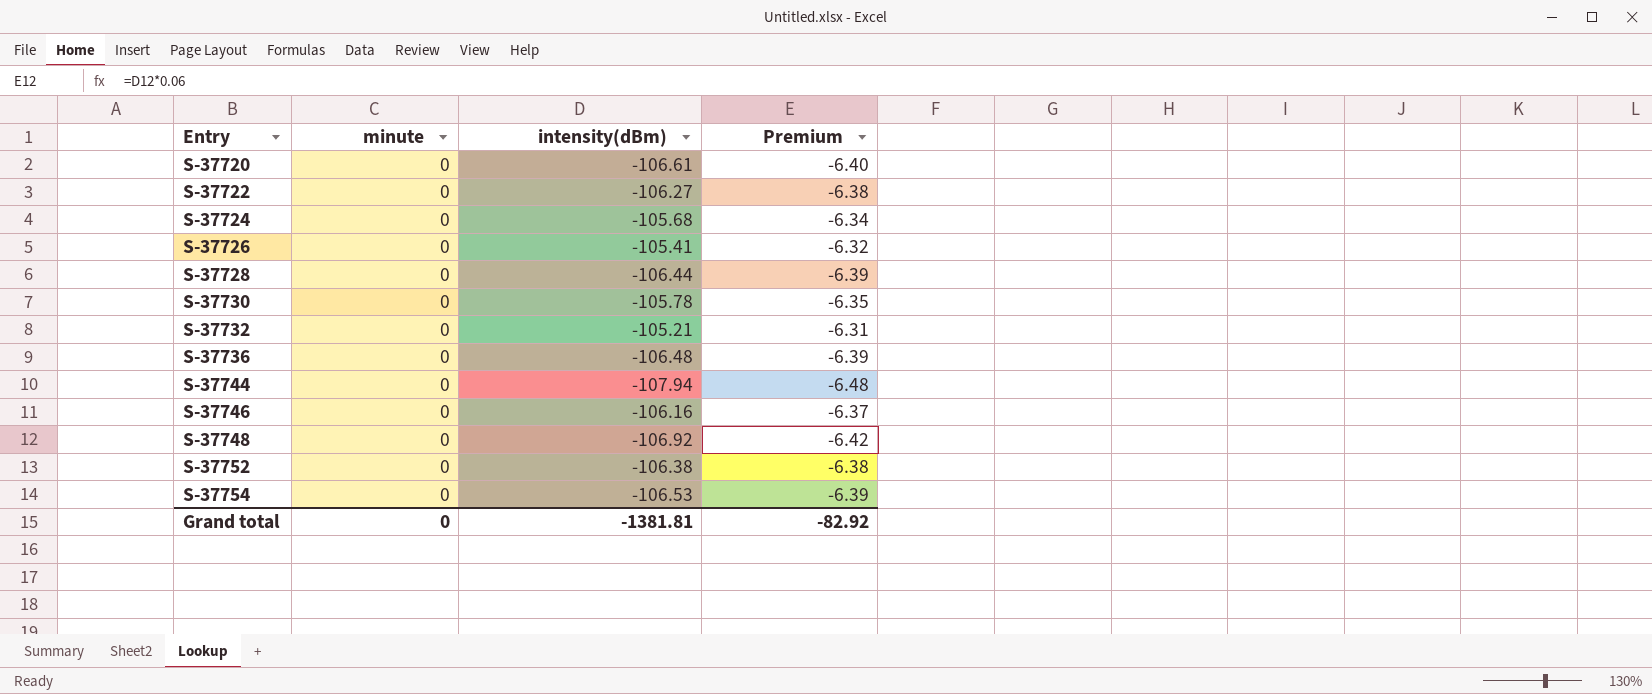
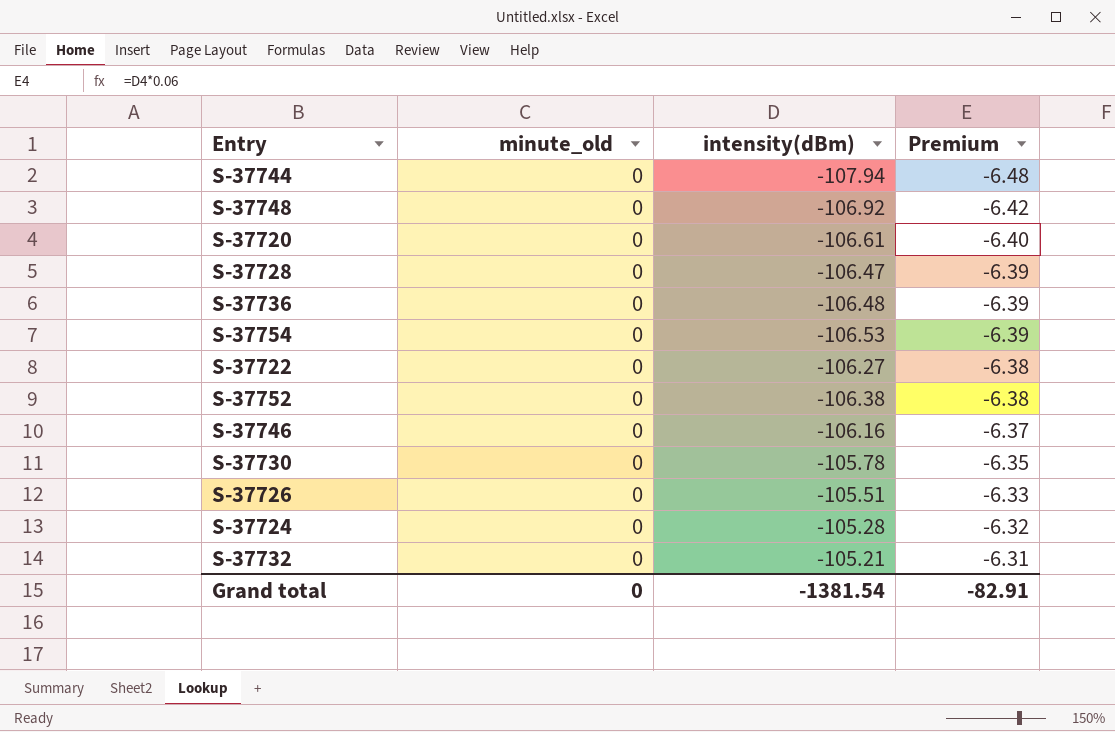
row order: Entry ascending -> Premium ascending
column name: minute -> minute_old
S-37728 | intensity(dBm): -106.44 -> -106.47
S-37726 | intensity(dBm): -105.41 -> -105.51
S-37726 | Premium: -6.32 -> -6.33
S-37724 | intensity(dBm): -105.68 -> -105.28
S-37724 | Premium: -6.34 -> -6.32
Grand total | intensity(dBm): -1381.81 -> -1381.54
Grand total | Premium: -82.92 -> -82.91

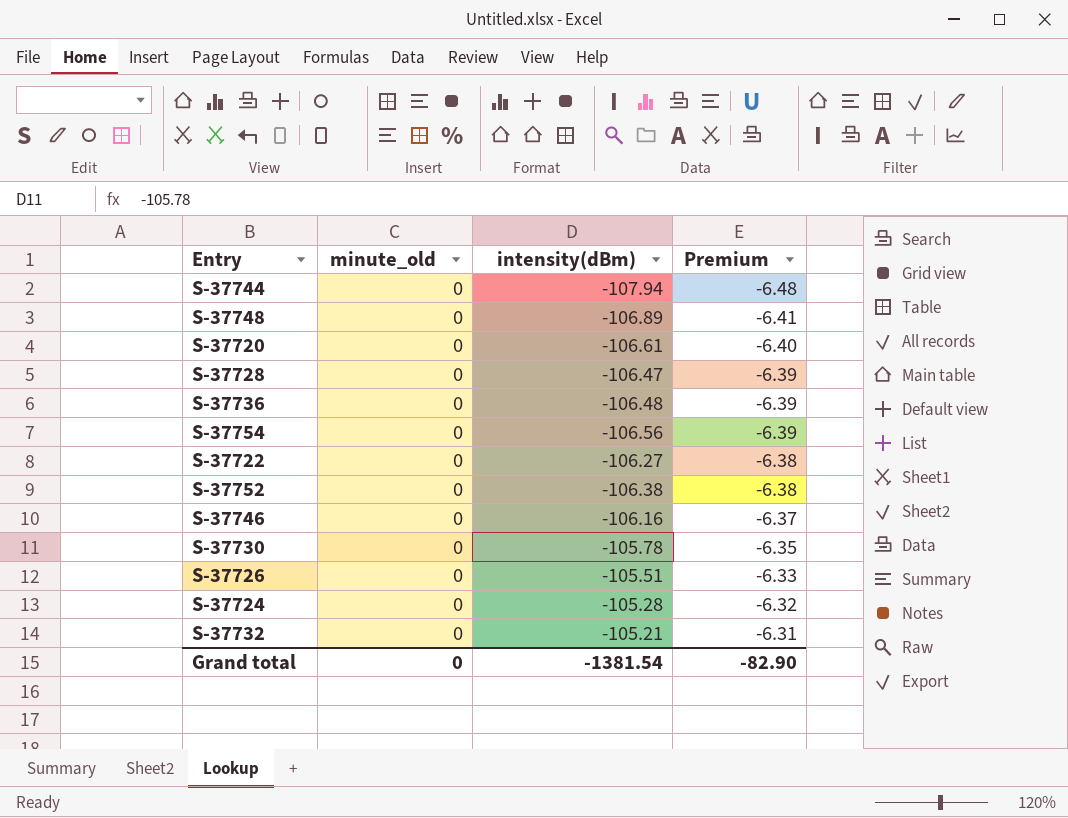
S-37748 | intensity(dBm): -106.92 -> -106.89
S-37748 | Premium: -6.42 -> -6.41
S-37754 | intensity(dBm): -106.53 -> -106.56
Grand total | Premium: -82.91 -> -82.90

